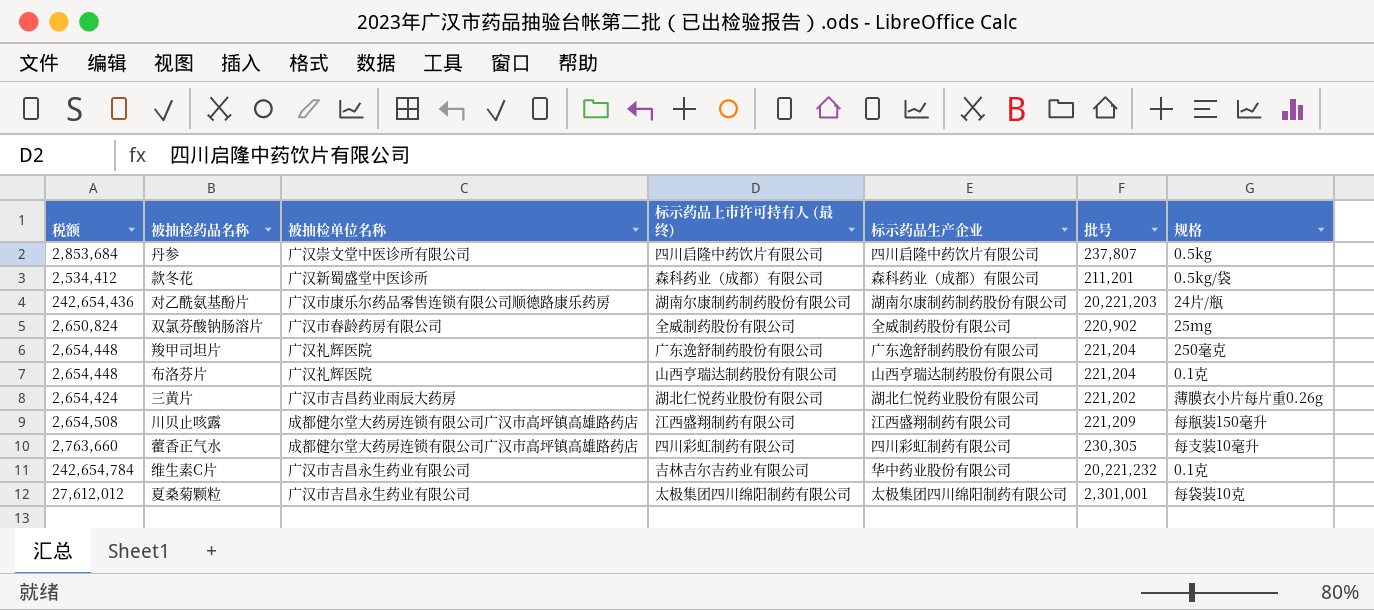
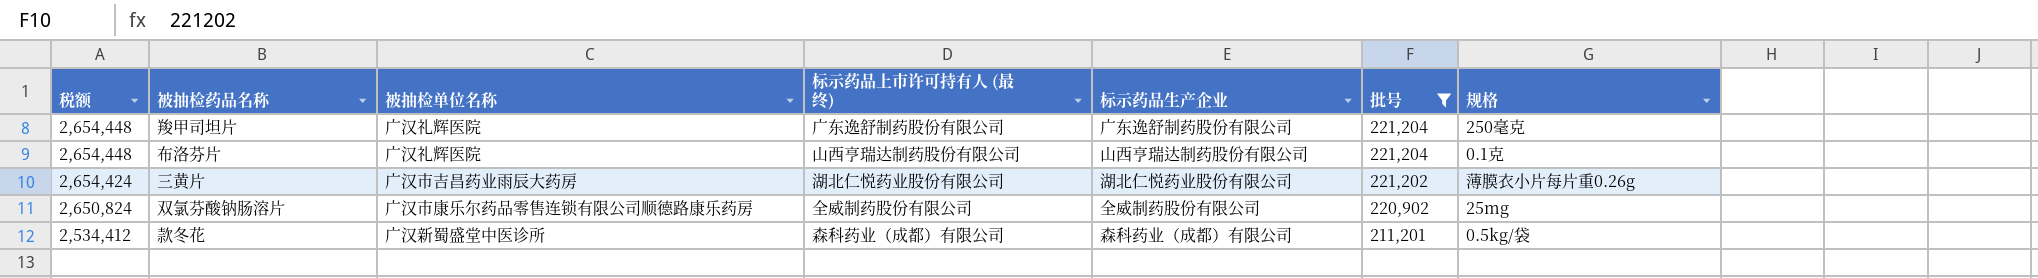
filter: none -> 批号 <= 221,204
row order: none -> 税额 descending
双氯芬酸钠肠溶片 | 被抽检单位名称: 广汉市春龄药房有限公司 -> 广汉市康乐尔药品零售连锁有限公司顺德路康乐药房

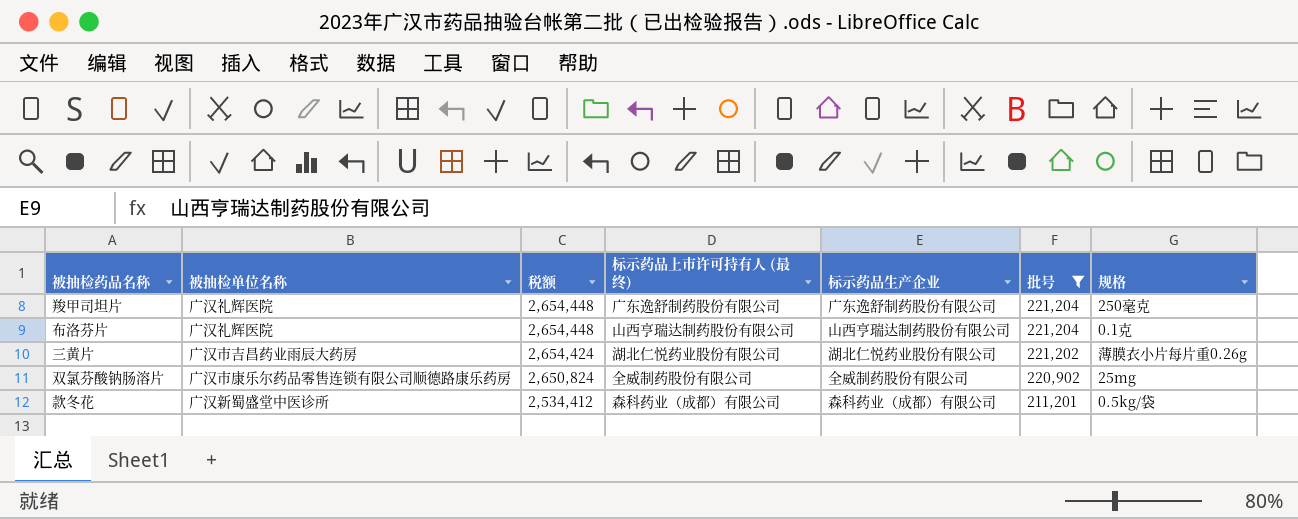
column 税额 | position: 1 -> 3

